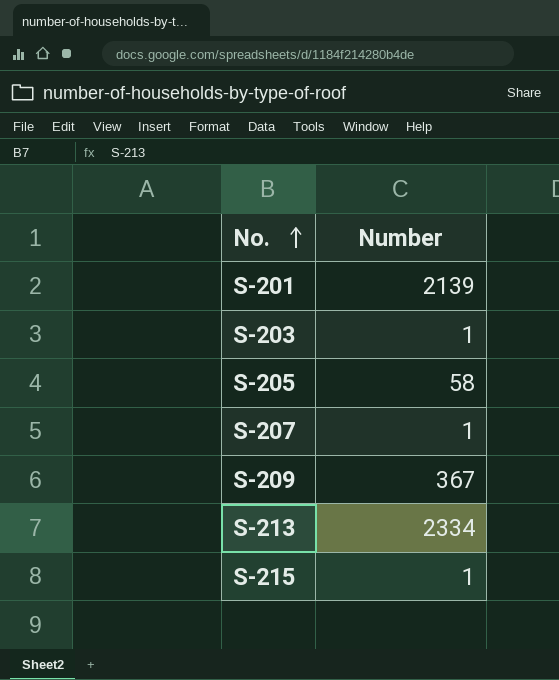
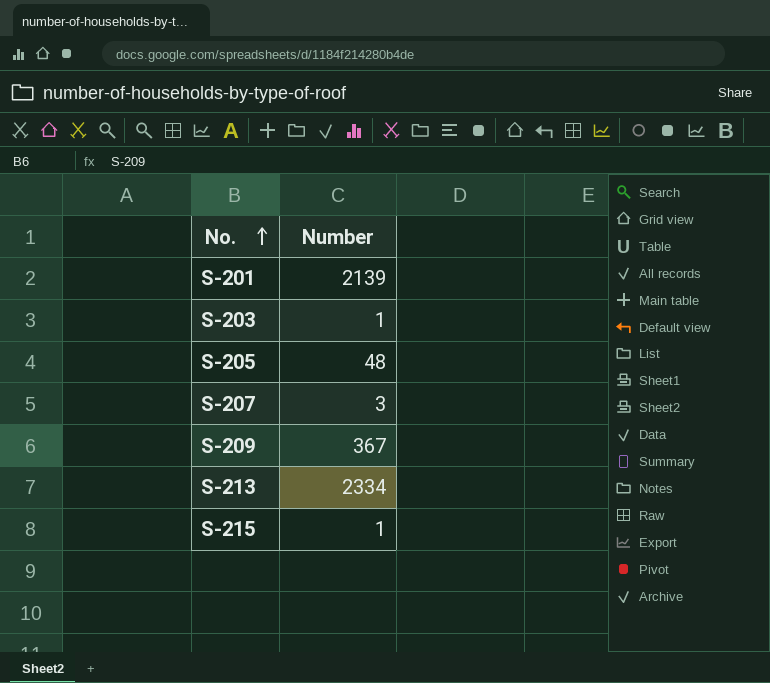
S-205 | Number: 58 -> 48
S-207 | Number: 1 -> 3

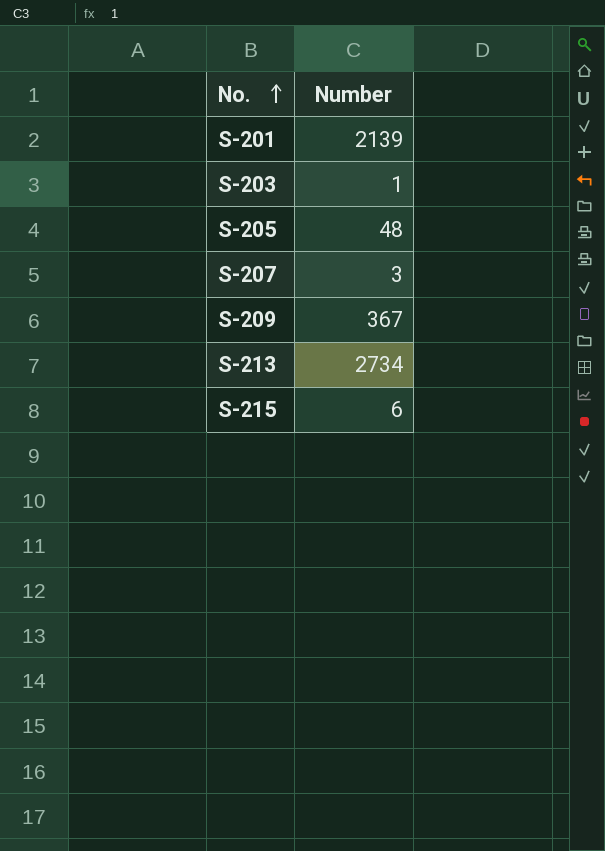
S-213 | Number: 2334 -> 2734
S-215 | Number: 1 -> 6

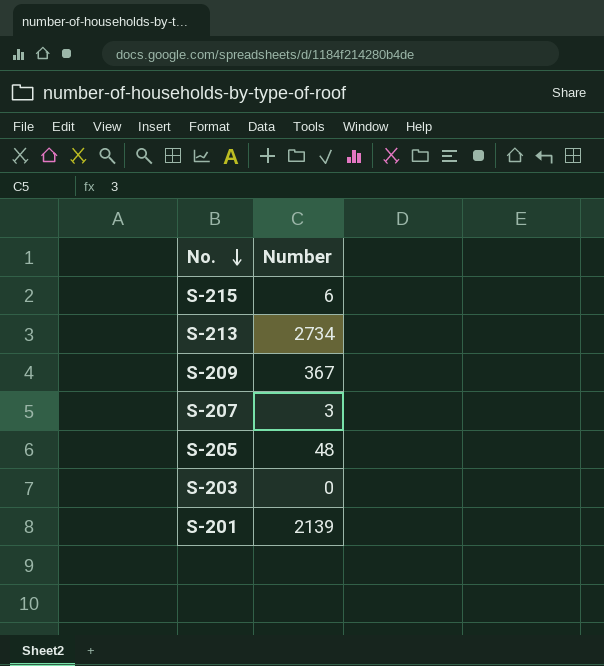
row order: No. ascending -> No. descending
S-203 | Number: 1 -> 0

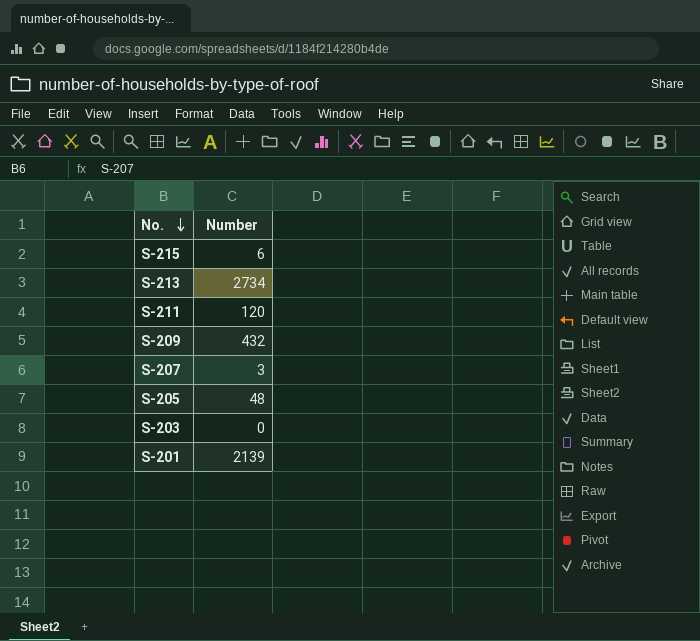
row S-211: none -> 120
S-209 | Number: 367 -> 432

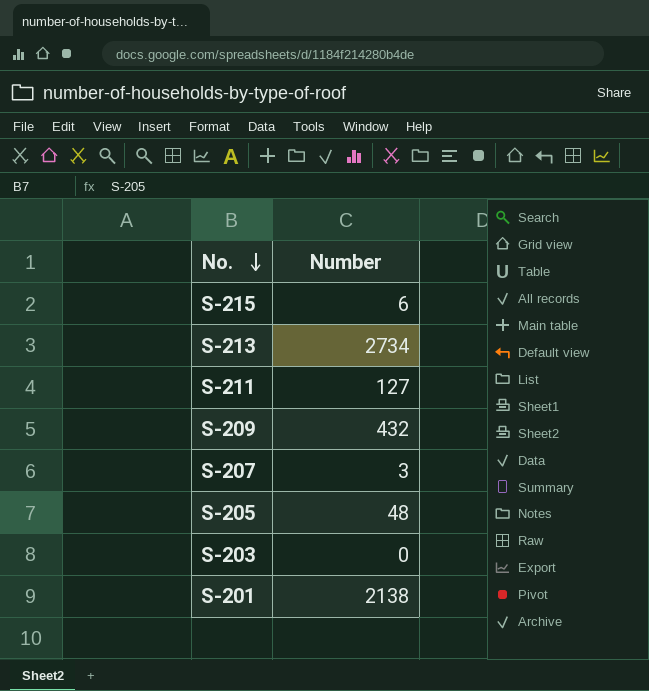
S-211 | Number: 120 -> 127
S-201 | Number: 2139 -> 2138

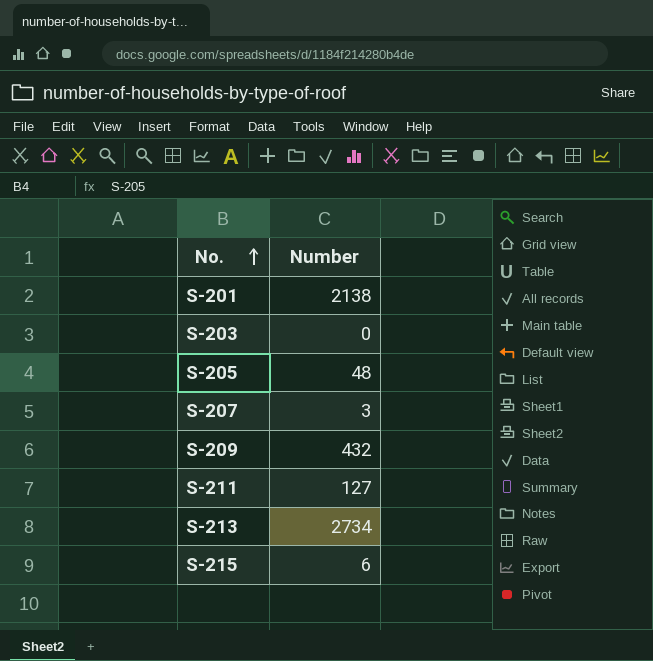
row order: No. descending -> No. ascending

